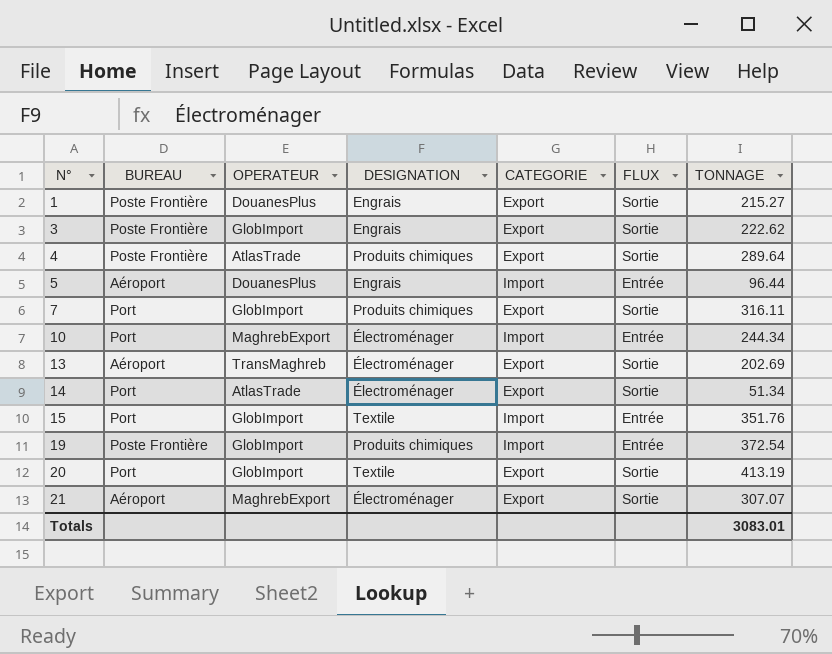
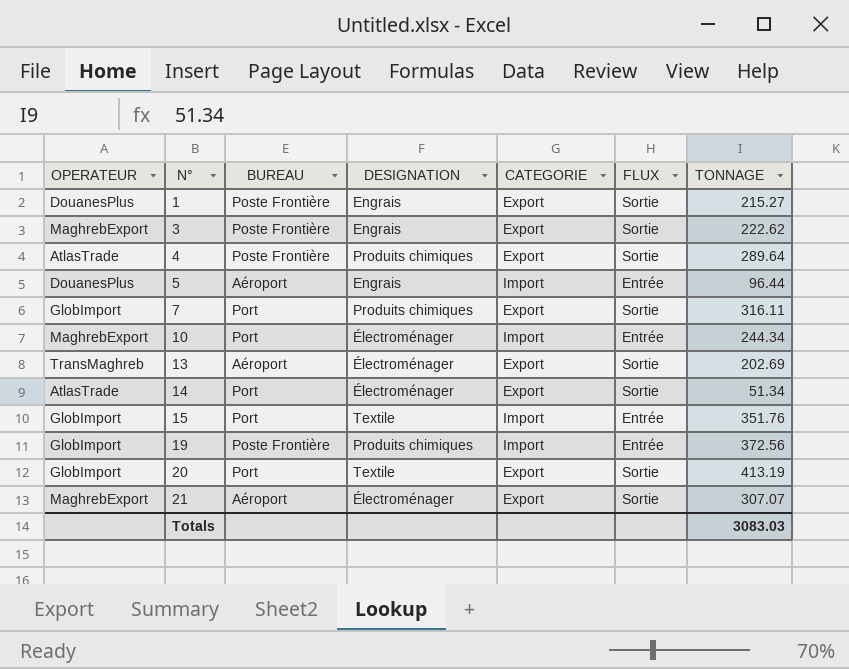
column OPERATEUR | position: 3 -> 1
3 | OPERATEUR: GlobImport -> MaghrebExport
19 | TONNAGE: 372.54 -> 372.56
Totals | TONNAGE: 3083.01 -> 3083.03

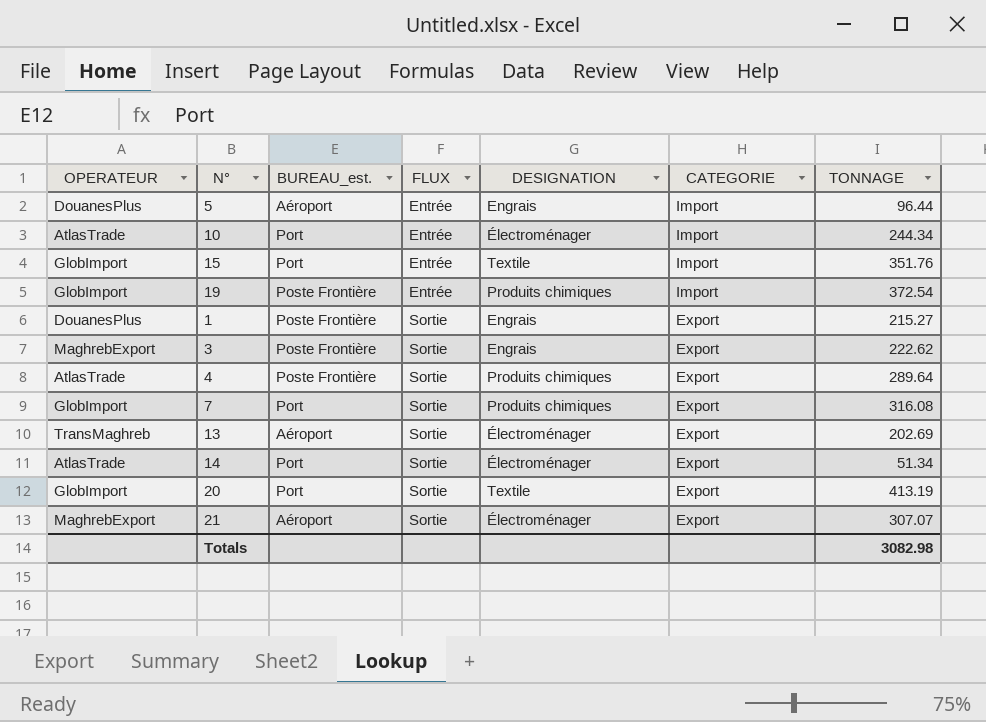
row order: N° ascending -> FLUX ascending
column name: BUREAU -> BUREAU_est.
column FLUX | position: 6 -> 4
10 | OPERATEUR: MaghrebExport -> AtlasTrade
19 | TONNAGE: 372.56 -> 372.54
7 | TONNAGE: 316.11 -> 316.08
Totals | TONNAGE: 3083.03 -> 3082.98

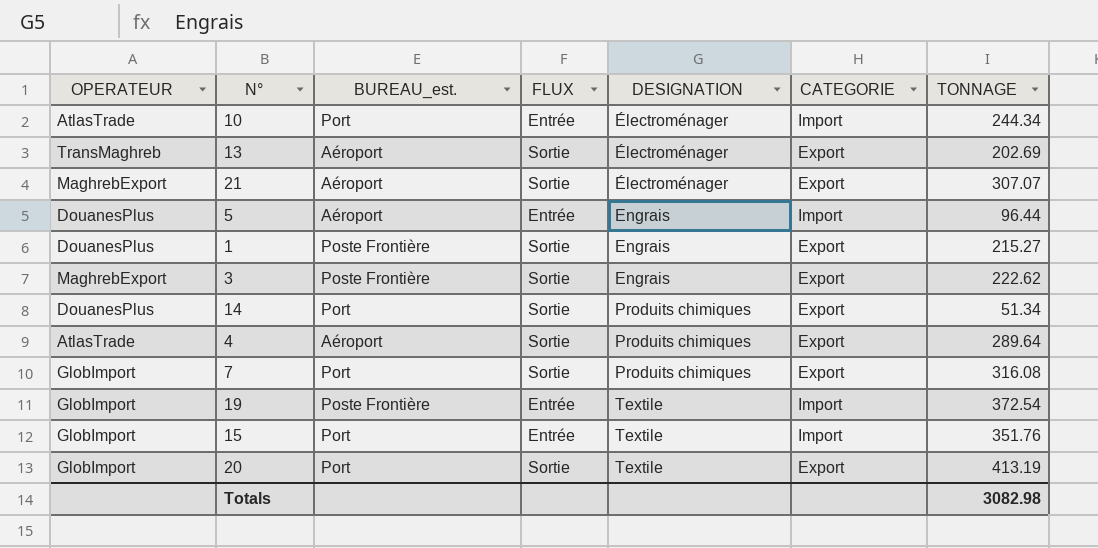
row order: FLUX ascending -> DESIGNATION ascending
14 | OPERATEUR: AtlasTrade -> DouanesPlus
14 | DESIGNATION: Électroménager -> Produits chimiques
4 | BUREAU_est.: Poste Frontière -> Aéroport
19 | DESIGNATION: Produits chimiques -> Textile

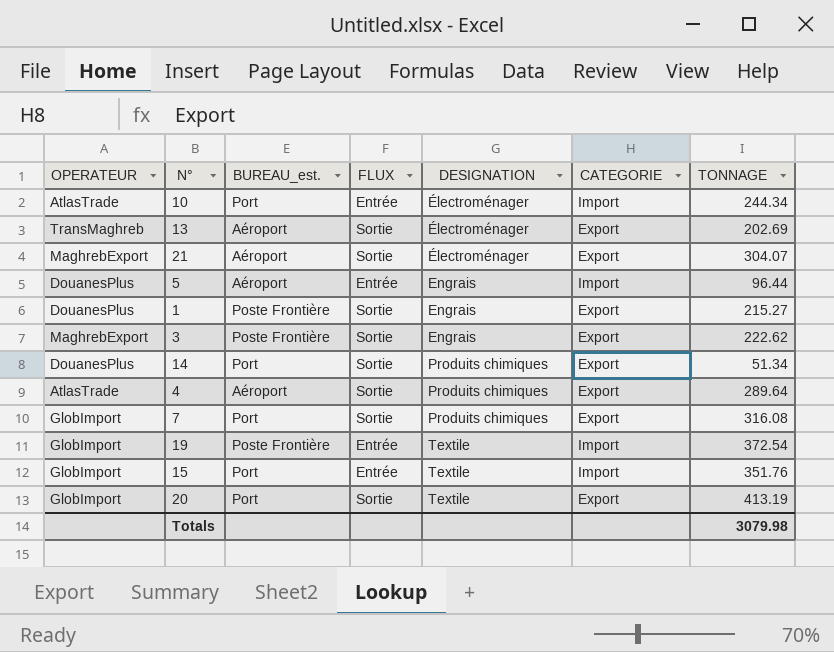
21 | TONNAGE: 307.07 -> 304.07
Totals | TONNAGE: 3082.98 -> 3079.98

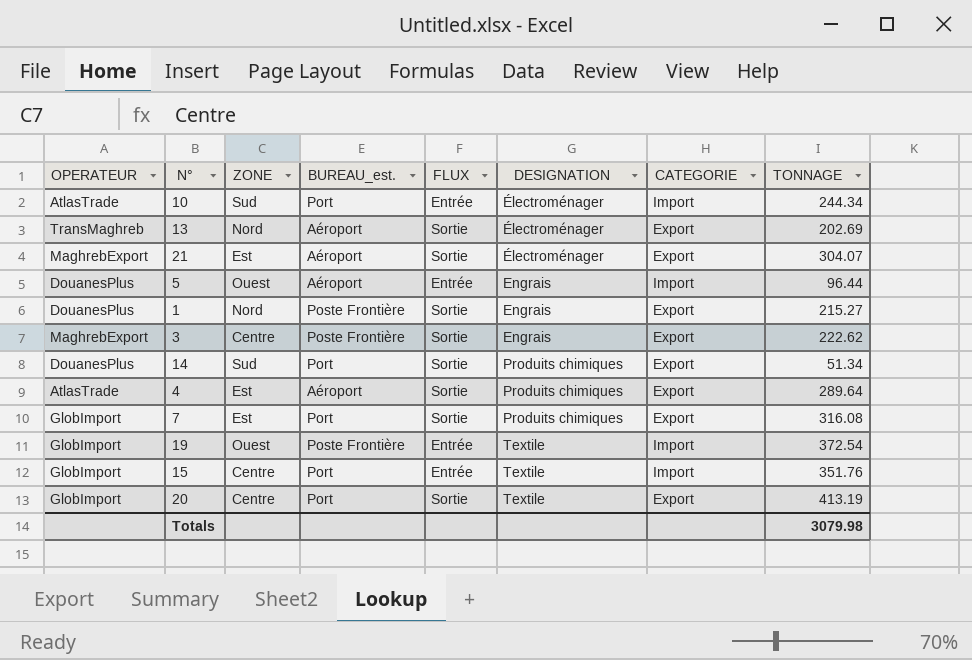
column ZONE | position: none -> 3

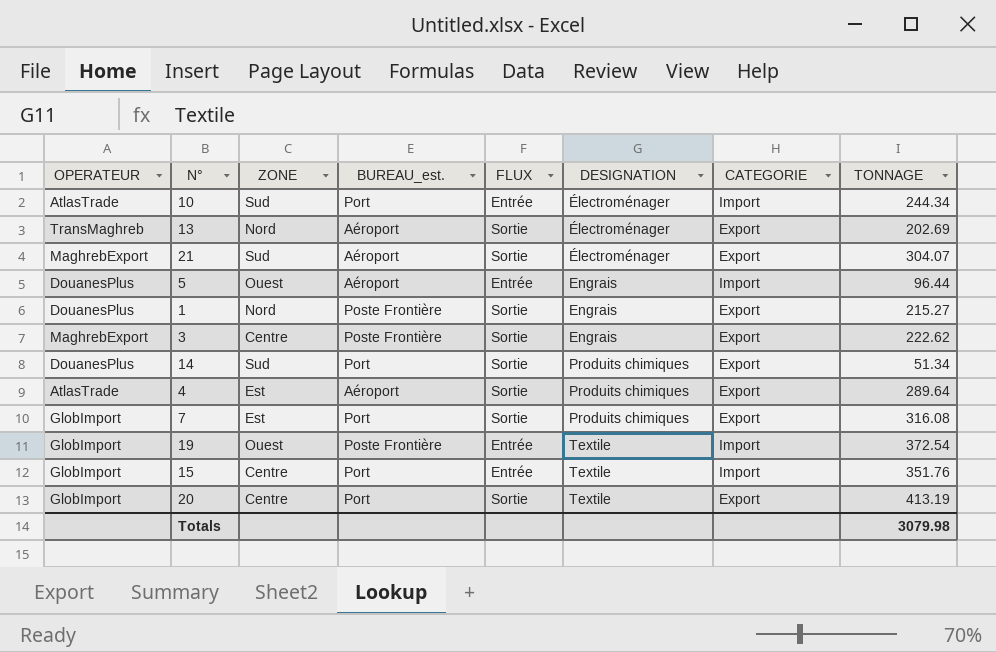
21 | ZONE: Est -> Sud

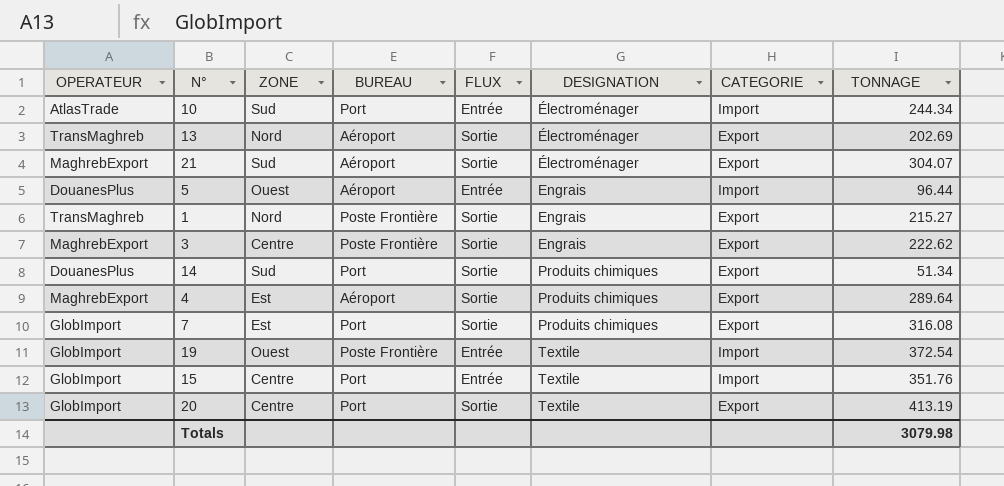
column name: BUREAU_est. -> BUREAU
1 | OPERATEUR: DouanesPlus -> TransMaghreb
4 | OPERATEUR: AtlasTrade -> MaghrebExport

